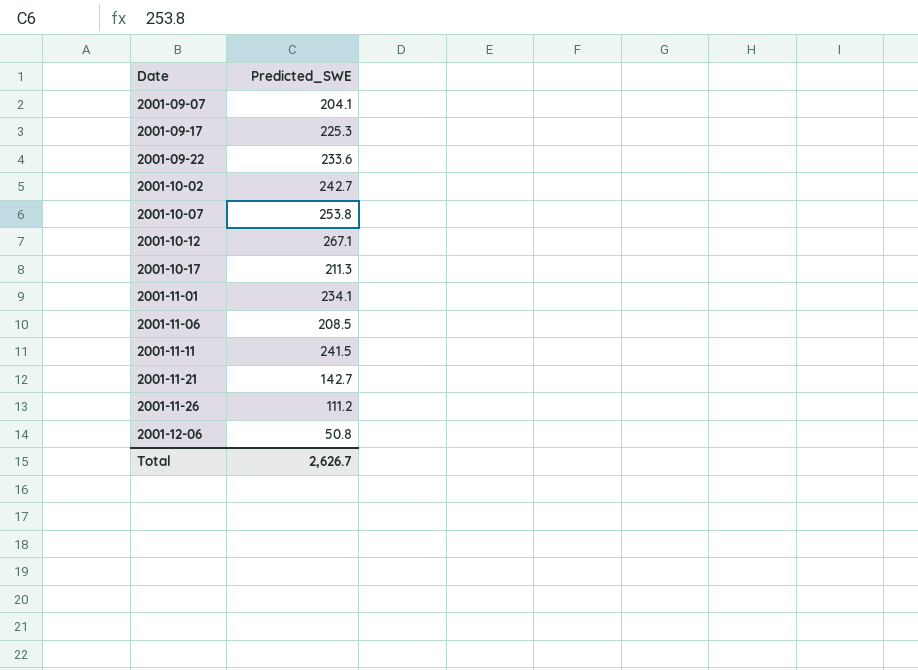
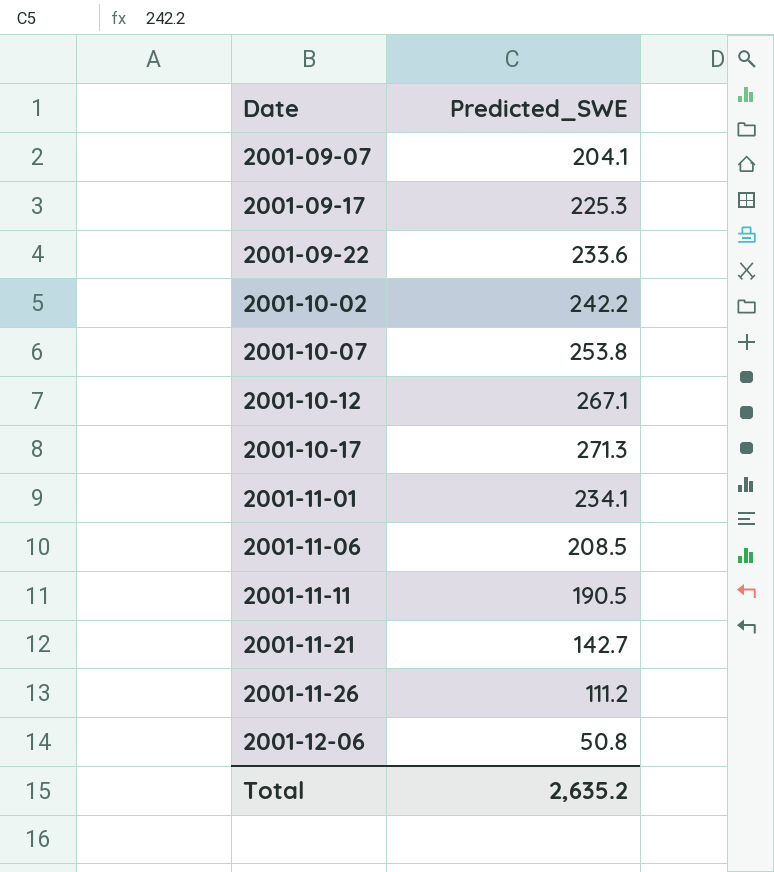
2001-10-02 | Predicted_SWE: 242.7 -> 242.2
2001-10-17 | Predicted_SWE: 211.3 -> 271.3
2001-11-11 | Predicted_SWE: 241.5 -> 190.5
Total | Predicted_SWE: 2,626.7 -> 2,635.2

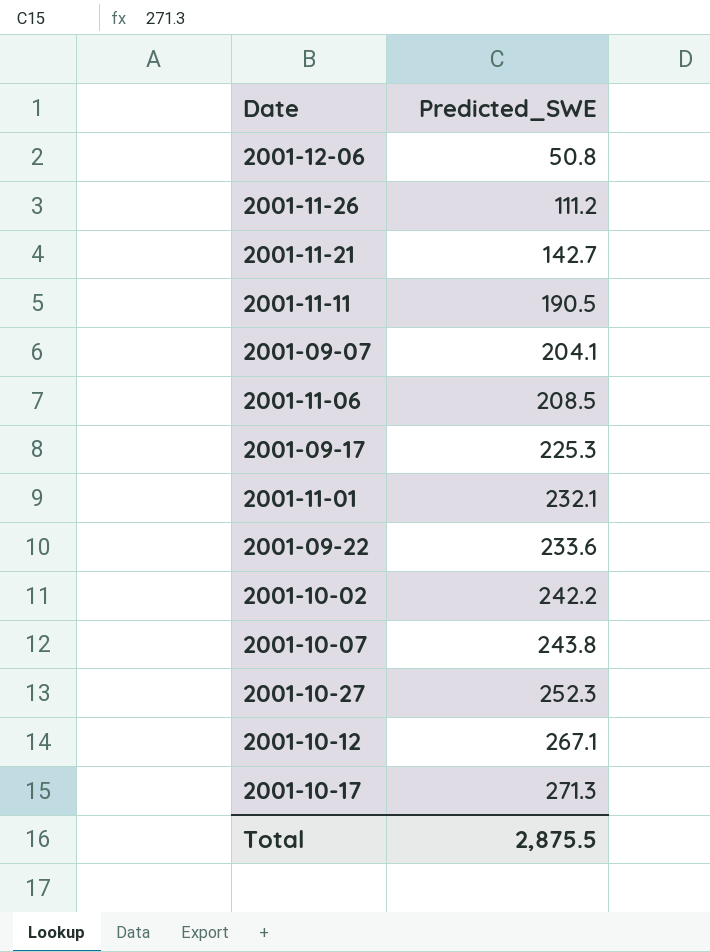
row order: Date ascending -> Predicted_SWE ascending
2001-11-01 | Predicted_SWE: 234.1 -> 232.1
2001-10-07 | Predicted_SWE: 253.8 -> 243.8
row 2001-10-27: none -> 252.3
Total | Predicted_SWE: 2,635.2 -> 2,875.5

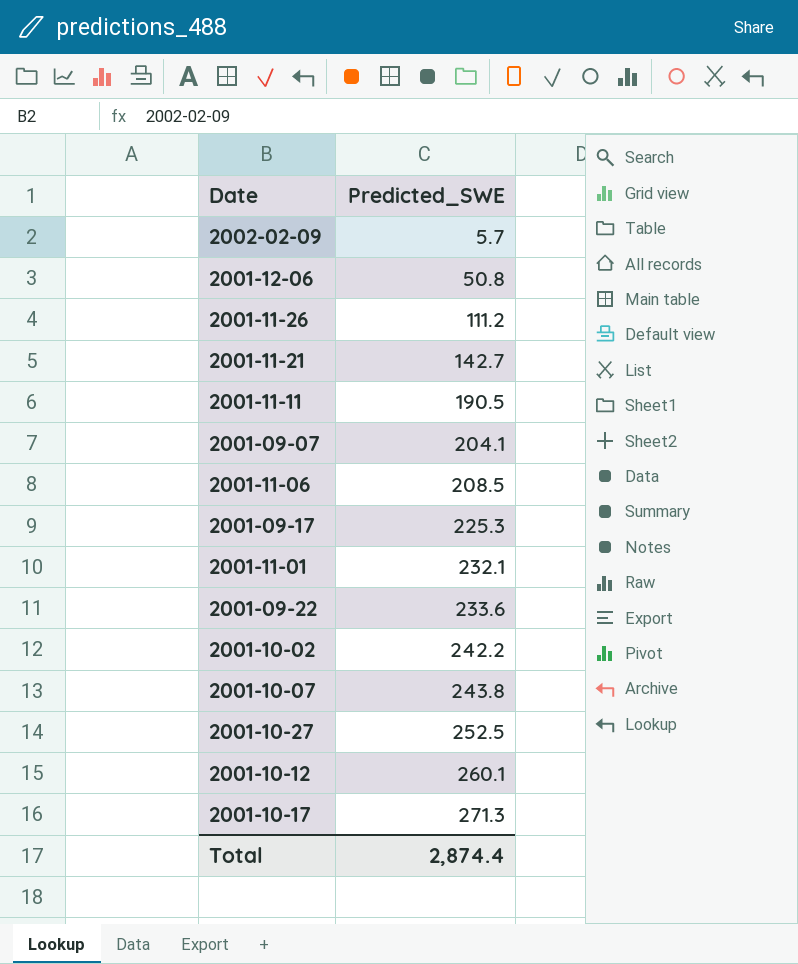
row 2002-02-09: none -> 5.7
2001-10-27 | Predicted_SWE: 252.3 -> 252.5
2001-10-12 | Predicted_SWE: 267.1 -> 260.1
Total | Predicted_SWE: 2,875.5 -> 2,874.4

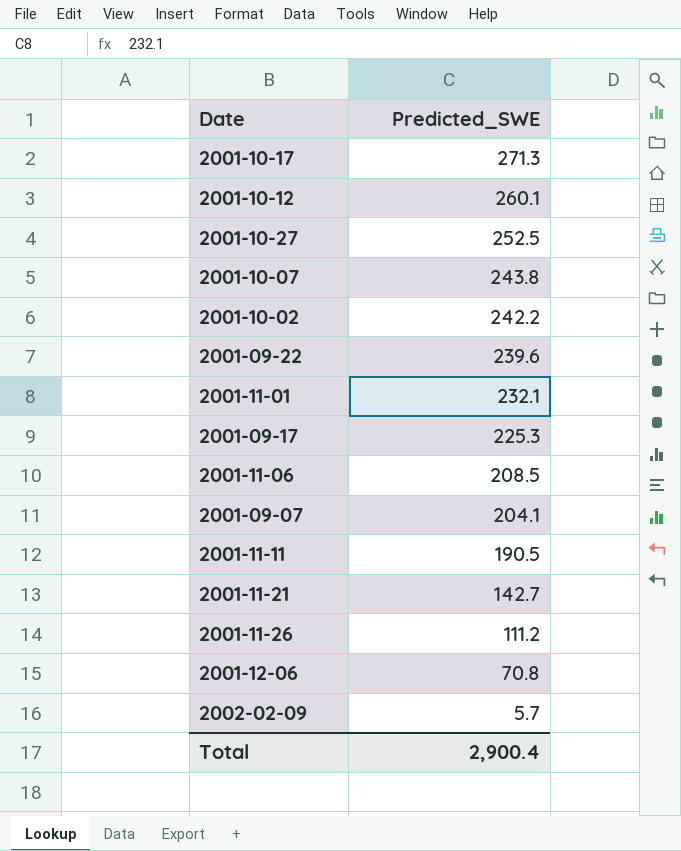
row order: Predicted_SWE ascending -> Predicted_SWE descending
2001-09-22 | Predicted_SWE: 233.6 -> 239.6
2001-12-06 | Predicted_SWE: 50.8 -> 70.8
Total | Predicted_SWE: 2,874.4 -> 2,900.4

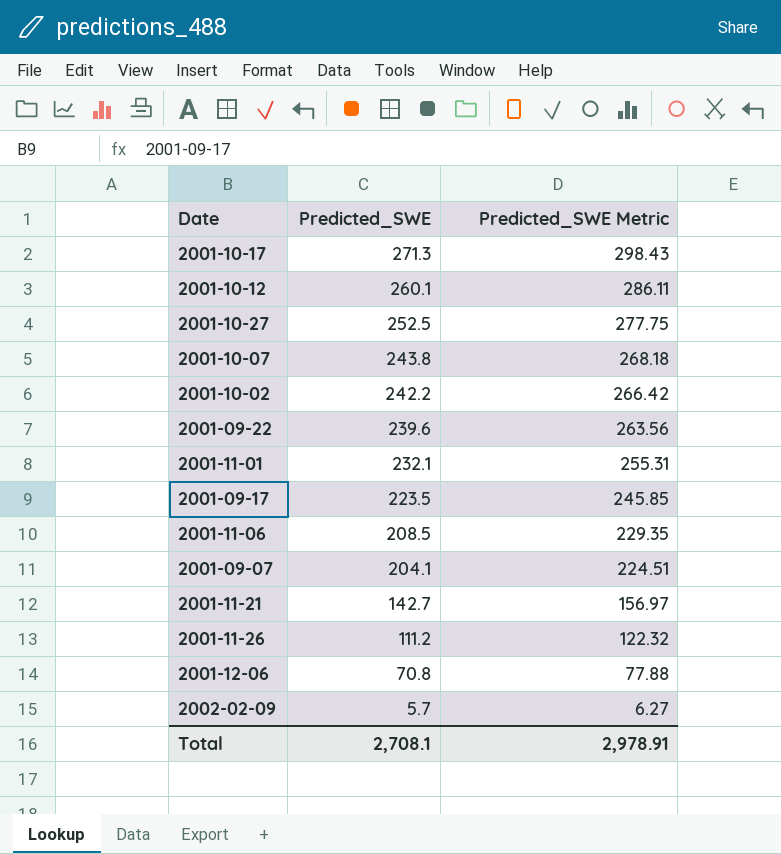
column Predicted_SWE Metric | formula: none -> [Predicted_SWE] * 1.1
row 2001-11-11: 190.5 -> none
2001-09-17 | Predicted_SWE: 225.3 -> 223.5
Total | Predicted_SWE: 2,900.4 -> 2,708.1

